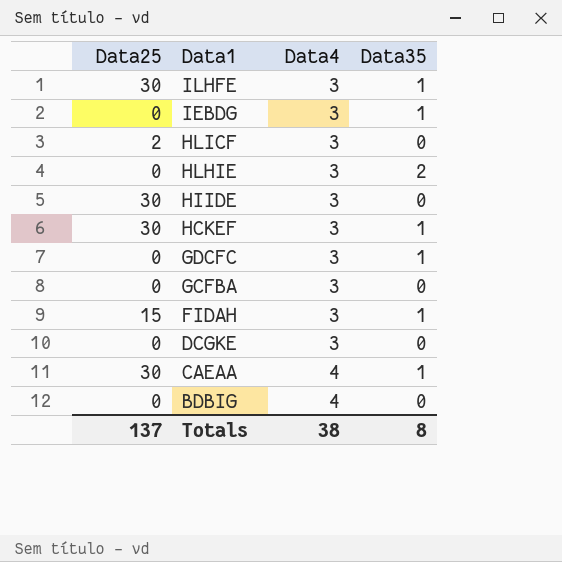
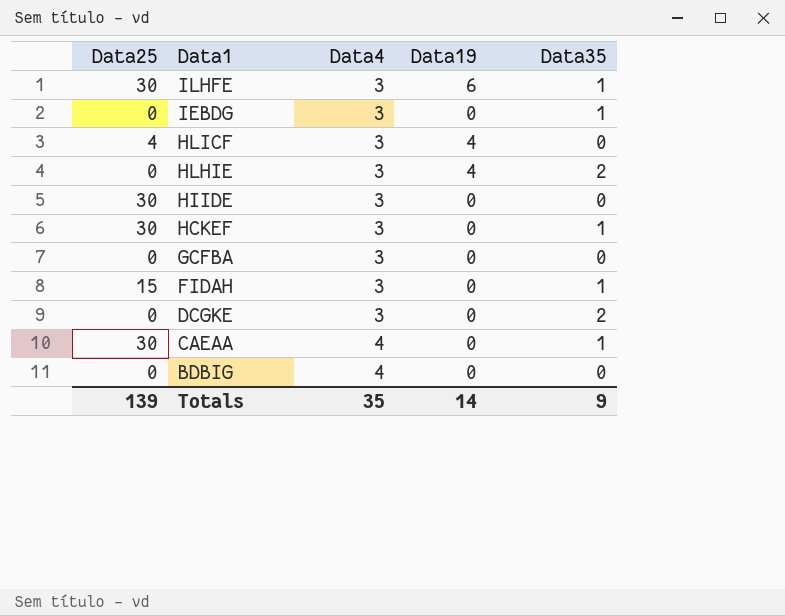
column Data19 | position: none -> 4
row GDCFC: 0 | 3 | 1 -> none
HLICF | Data25: 2 -> 4
DCGKE | Data35: 0 -> 2
Totals | Data25: 137 -> 139
Totals | Data4: 38 -> 35
Totals | Data35: 8 -> 9

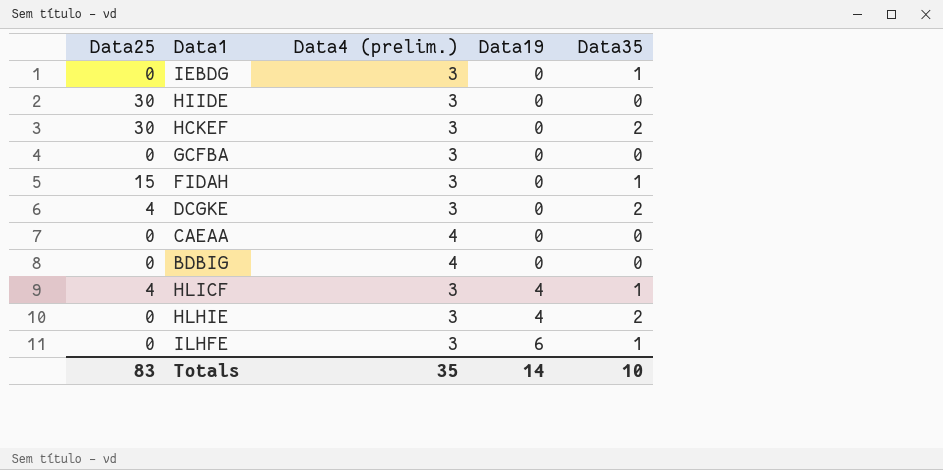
row order: Data1 descending -> Data19 ascending
column name: Data4 -> Data4 (prelim.)
HCKEF | Data35: 1 -> 2
DCGKE | Data25: 0 -> 4
CAEAA | Data25: 30 -> 0
CAEAA | Data35: 1 -> 0
HLICF | Data35: 0 -> 1
ILHFE | Data25: 30 -> 0
Totals | Data25: 139 -> 83
Totals | Data35: 9 -> 10

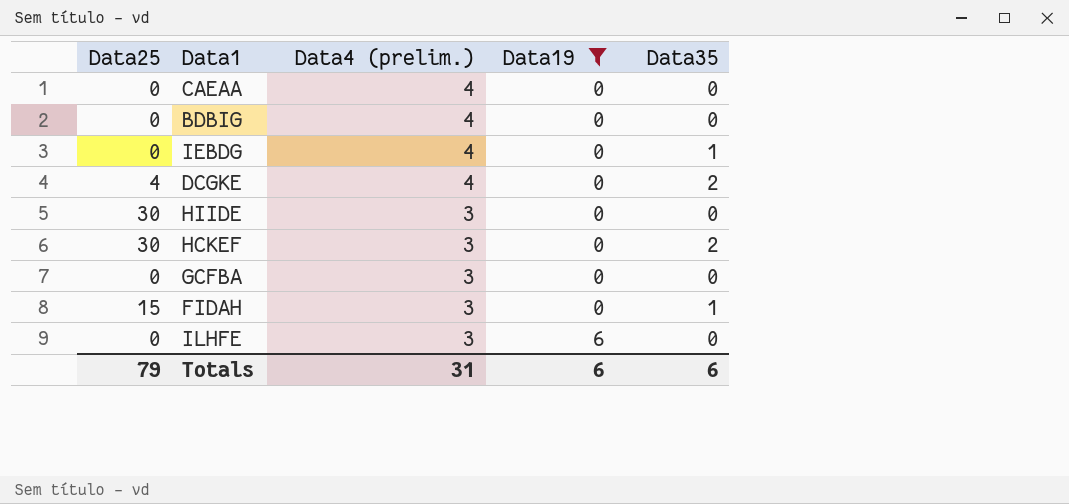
filter: none -> Data19 != 4
row order: Data19 ascending -> Data4 (prelim.) descending
IEBDG | Data4 (prelim.): 3 -> 4
DCGKE | Data4 (prelim.): 3 -> 4
ILHFE | Data35: 1 -> 0
Totals | Data25: 83 -> 79
Totals | Data4 (prelim.): 35 -> 31
Totals | Data19: 14 -> 6
Totals | Data35: 10 -> 6

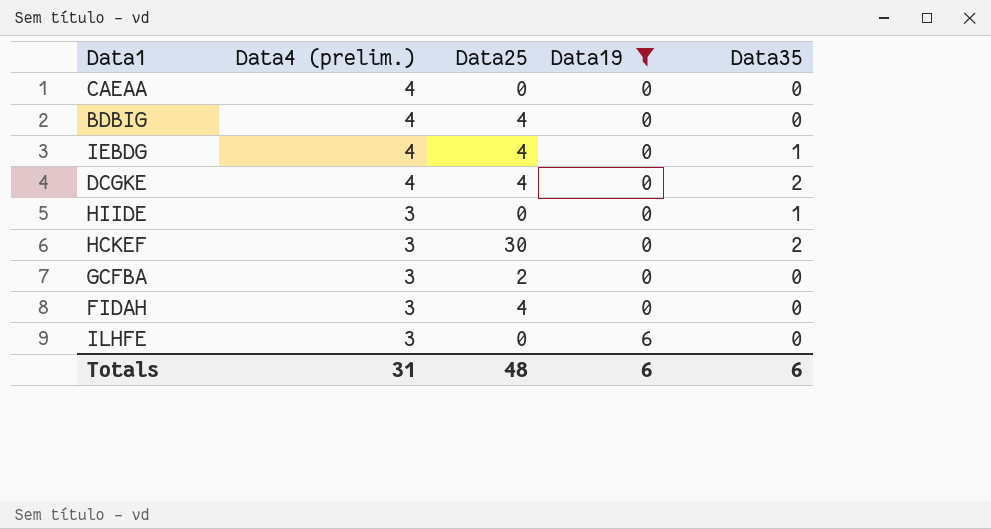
column Data25 | position: 1 -> 3
BDBIG | Data25: 0 -> 4
IEBDG | Data25: 0 -> 4
HIIDE | Data25: 30 -> 0
HIIDE | Data35: 0 -> 1
GCFBA | Data25: 0 -> 2
FIDAH | Data25: 15 -> 4
FIDAH | Data35: 1 -> 0
Totals | Data25: 79 -> 48

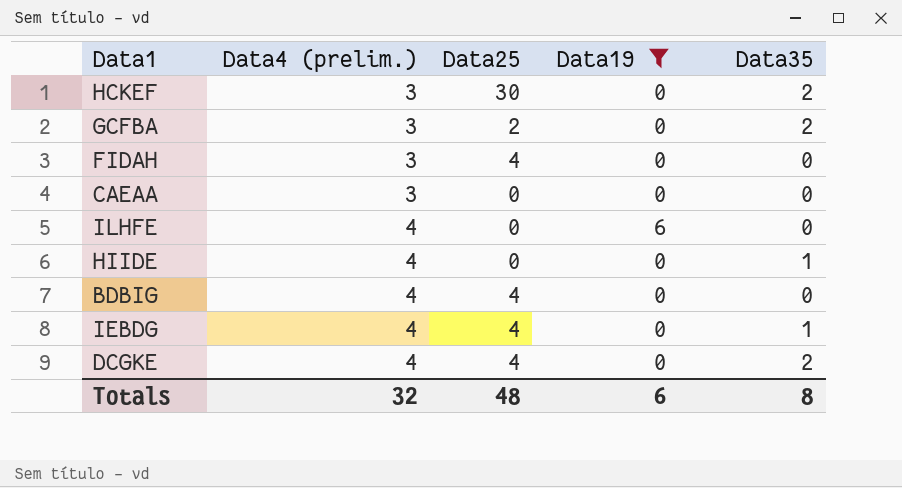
row order: Data4 (prelim.) descending -> Data4 (prelim.) ascending
GCFBA | Data35: 0 -> 2
CAEAA | Data4 (prelim.): 4 -> 3
ILHFE | Data4 (prelim.): 3 -> 4
HIIDE | Data4 (prelim.): 3 -> 4
Totals | Data4 (prelim.): 31 -> 32
Totals | Data35: 6 -> 8

